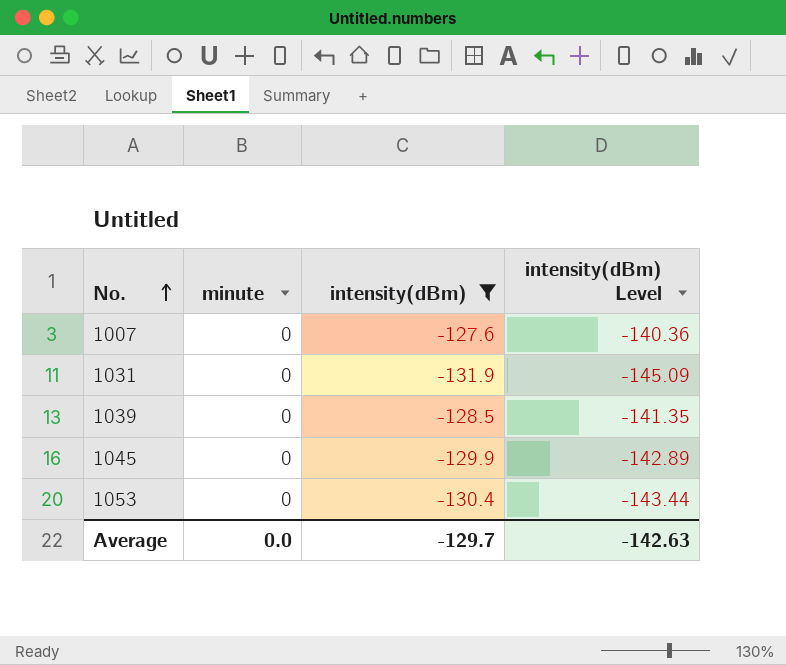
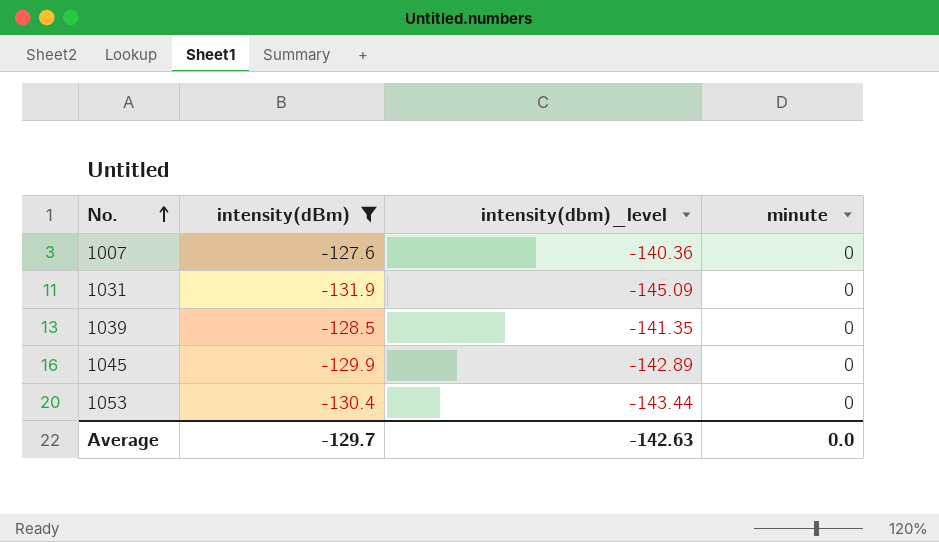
column name: intensity(dBm) Level -> intensity(dbm)_level
column minute | position: 2 -> 4

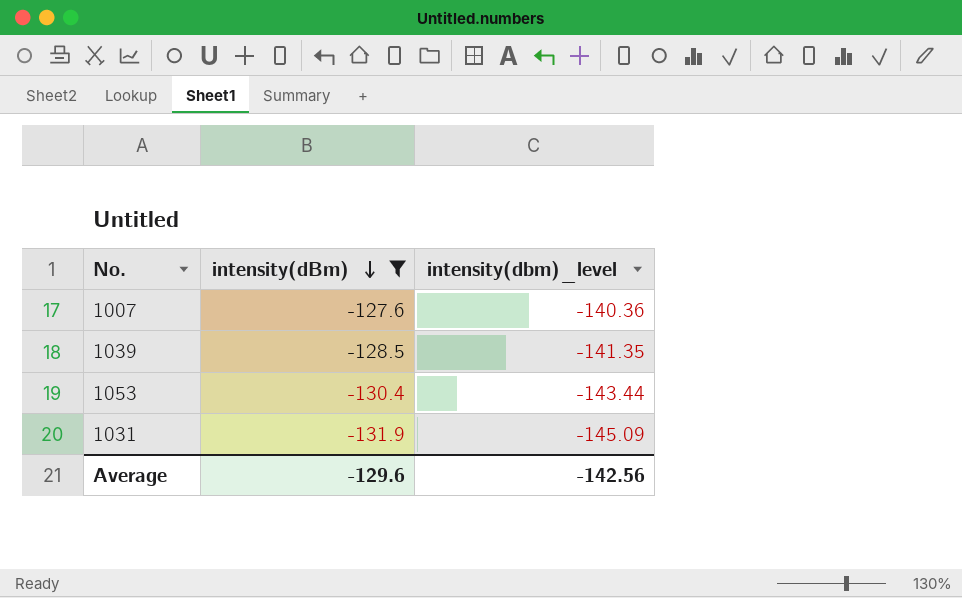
row order: No. ascending -> intensity(dBm) descending
column minute | position: 4 -> none
row 1045: -129.9 | -142.89 | 0 -> none
Average | intensity(dBm): -129.7 -> -129.6
Average | intensity(dbm)_level: -142.63 -> -142.56

